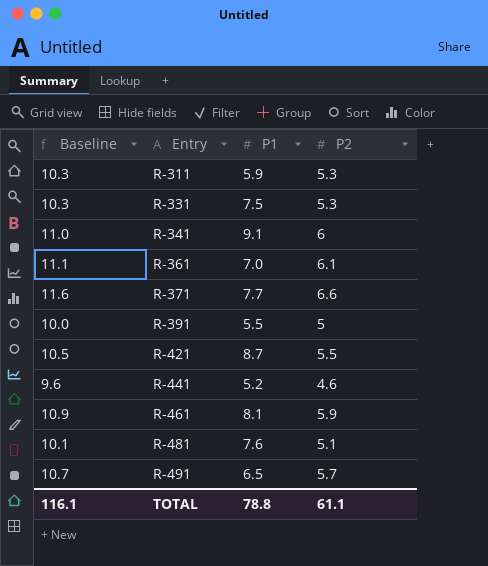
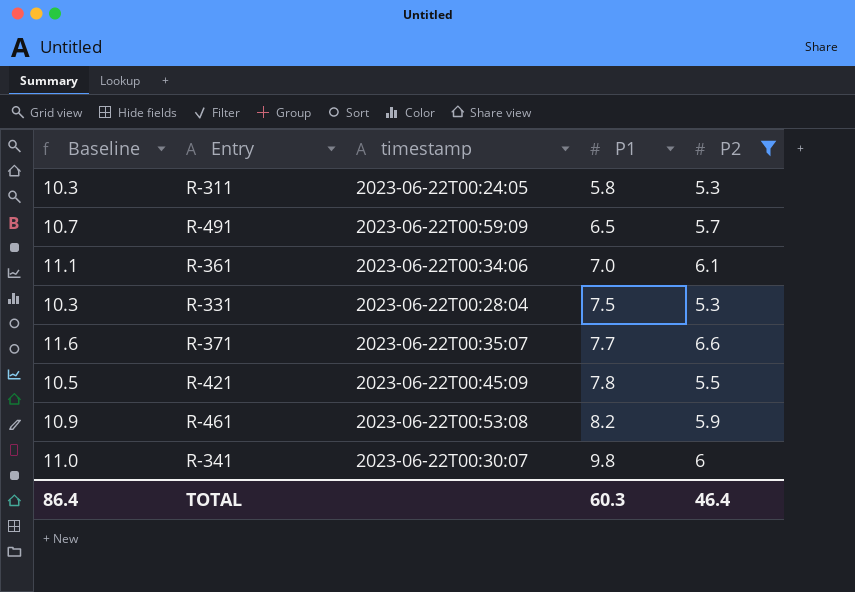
filter: none -> P2 >= 5.3
row order: Entry ascending -> P1 ascending
column timestamp | position: none -> 3
R-311 | P1: 5.9 -> 5.8
R-421 | P1: 8.7 -> 7.8
R-461 | P1: 8.1 -> 8.2
R-341 | P1: 9.1 -> 9.8
TOTAL | Baseline: 116.1 -> 86.4
TOTAL | P1: 78.8 -> 60.3
TOTAL | P2: 61.1 -> 46.4

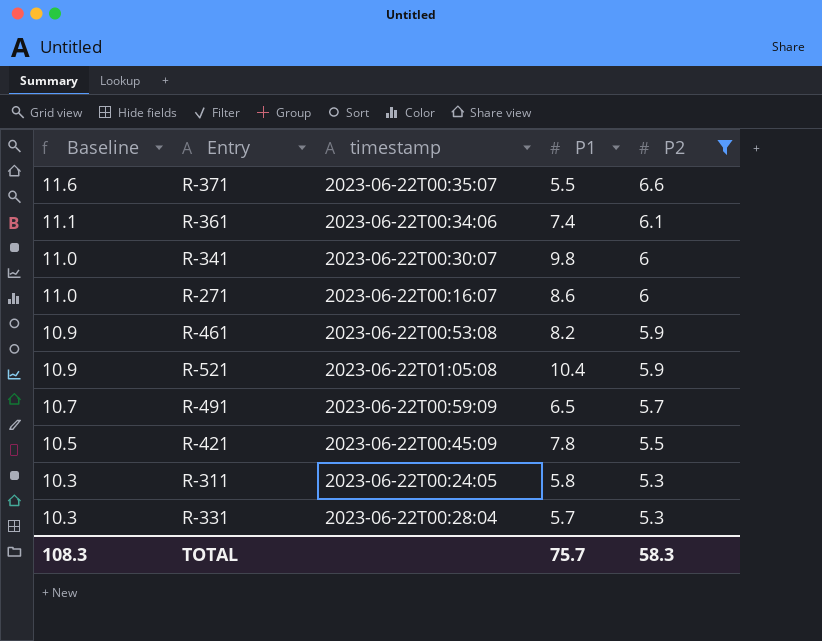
row order: P1 ascending -> Baseline descending
R-371 | P1: 7.7 -> 5.5
R-361 | P1: 7.0 -> 7.4
row R-271: none -> 11.0 | 2023-06-22T00:16:07 | 8.6 | 6
row R-521: none -> 10.9 | 2023-06-22T01:05:08 | 10.4 | 5.9
R-331 | P1: 7.5 -> 5.7
TOTAL | Baseline: 86.4 -> 108.3
TOTAL | P1: 60.3 -> 75.7
TOTAL | P2: 46.4 -> 58.3

